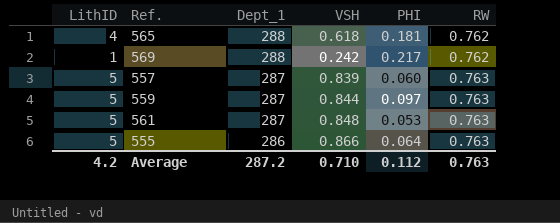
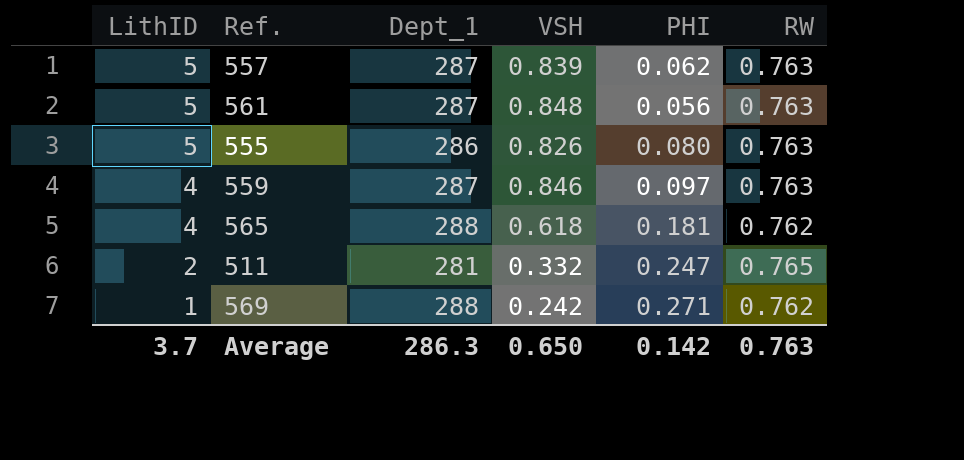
row order: Dept_1 descending -> LithID descending
557 | PHI: 0.060 -> 0.062
561 | PHI: 0.053 -> 0.056
555 | VSH: 0.866 -> 0.826
555 | PHI: 0.064 -> 0.080
559 | LithID: 5 -> 4
559 | VSH: 0.844 -> 0.846
row 511: none -> 2 | 281 | 0.332 | 0.247 | 0.765
569 | PHI: 0.217 -> 0.271
Average | LithID: 4.2 -> 3.7
Average | Dept_1: 287.2 -> 286.3
Average | VSH: 0.710 -> 0.650
Average | PHI: 0.112 -> 0.142

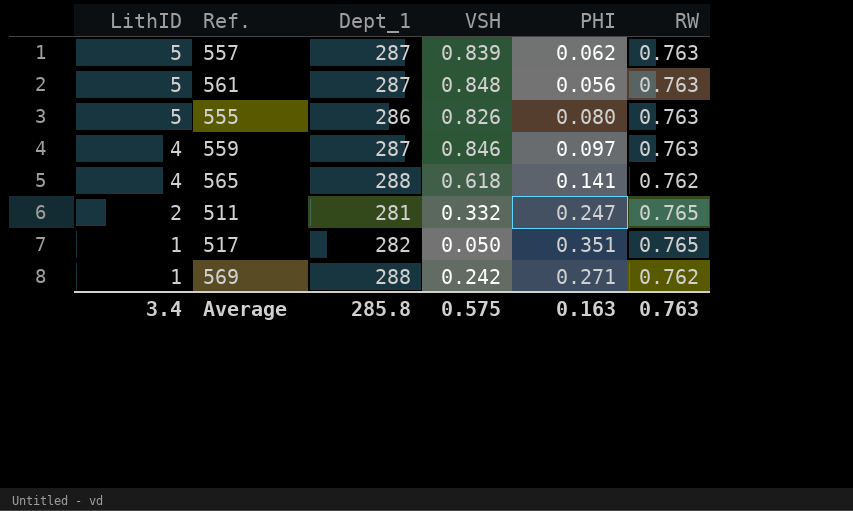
565 | PHI: 0.181 -> 0.141
row 517: none -> 1 | 282 | 0.050 | 0.351 | 0.765
Average | LithID: 3.7 -> 3.4
Average | Dept_1: 286.3 -> 285.8
Average | VSH: 0.650 -> 0.575
Average | PHI: 0.142 -> 0.163

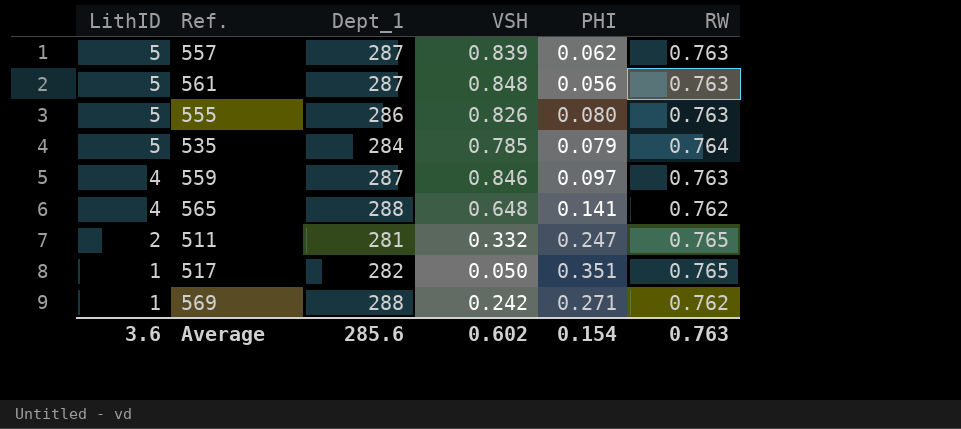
row 535: none -> 5 | 284 | 0.785 | 0.079 | 0.764
565 | VSH: 0.618 -> 0.648
Average | LithID: 3.4 -> 3.6
Average | Dept_1: 285.8 -> 285.6
Average | VSH: 0.575 -> 0.602
Average | PHI: 0.163 -> 0.154

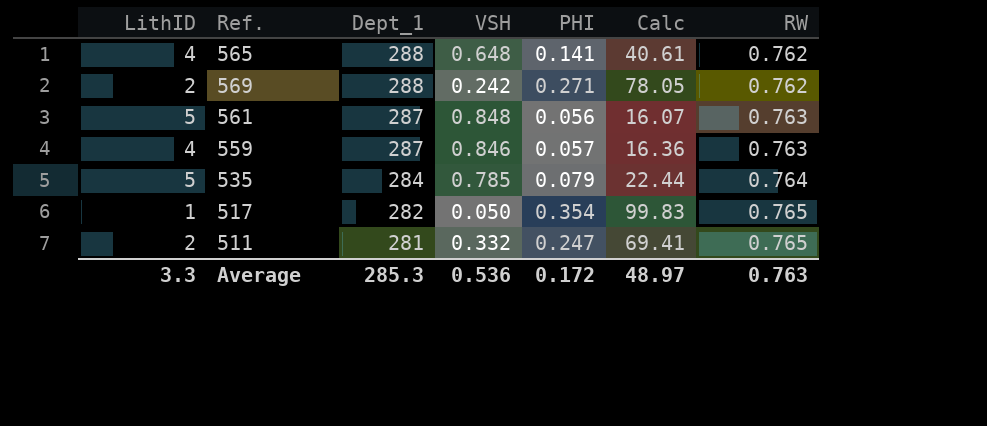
row order: LithID descending -> Dept_1 descending
column Calc | formula: none -> [Dept_1] * [PHI]
row 557: 5 | 287 | 0.839 | 0.062 | 0.763 -> none
row 555: 5 | 286 | 0.826 | 0.080 | 0.763 -> none
569 | LithID: 1 -> 2
559 | PHI: 0.097 -> 0.057
517 | PHI: 0.351 -> 0.354
Average | LithID: 3.6 -> 3.3
Average | Dept_1: 285.6 -> 285.3
Average | VSH: 0.602 -> 0.536
Average | PHI: 0.154 -> 0.172

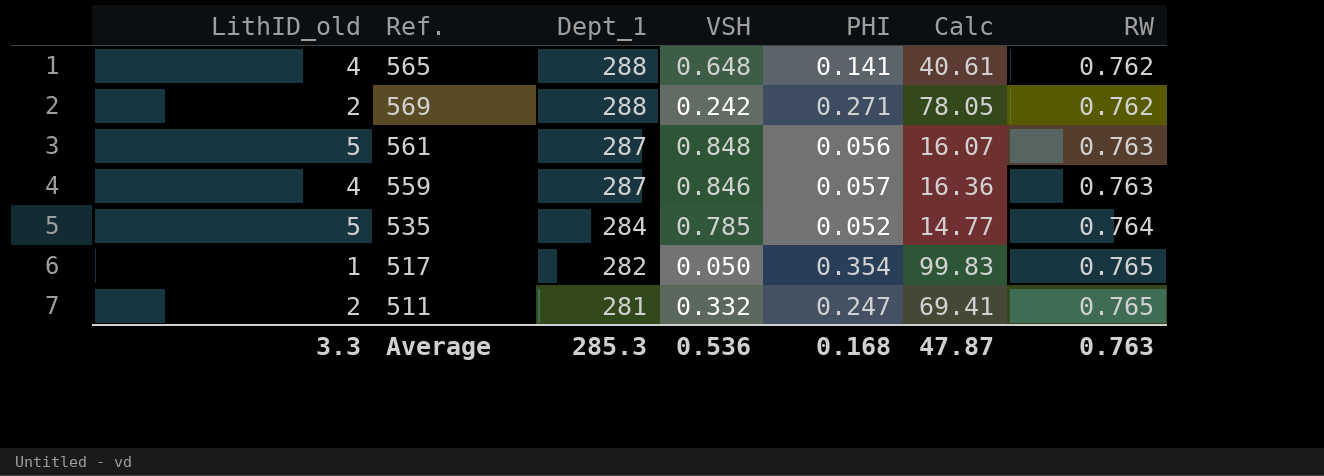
column name: LithID -> LithID_old
535 | PHI: 0.079 -> 0.052
535 | Calc: 22.44 -> 14.77
Average | PHI: 0.172 -> 0.168
Average | Calc: 48.97 -> 47.87

